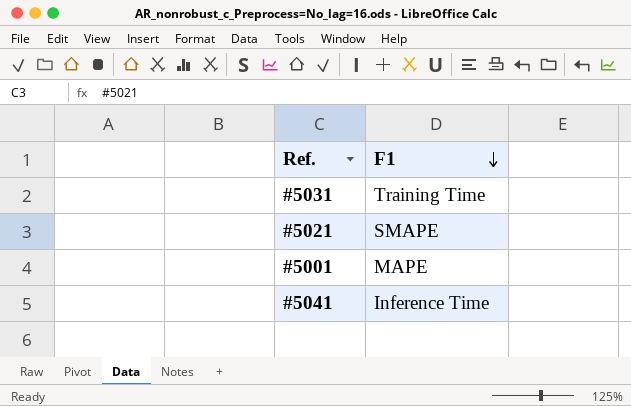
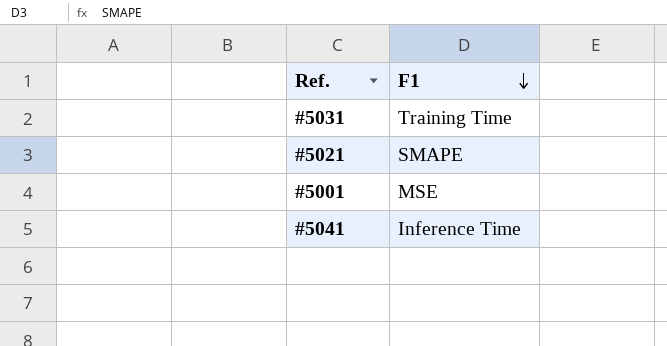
#5001 | F1: MAPE -> MSE

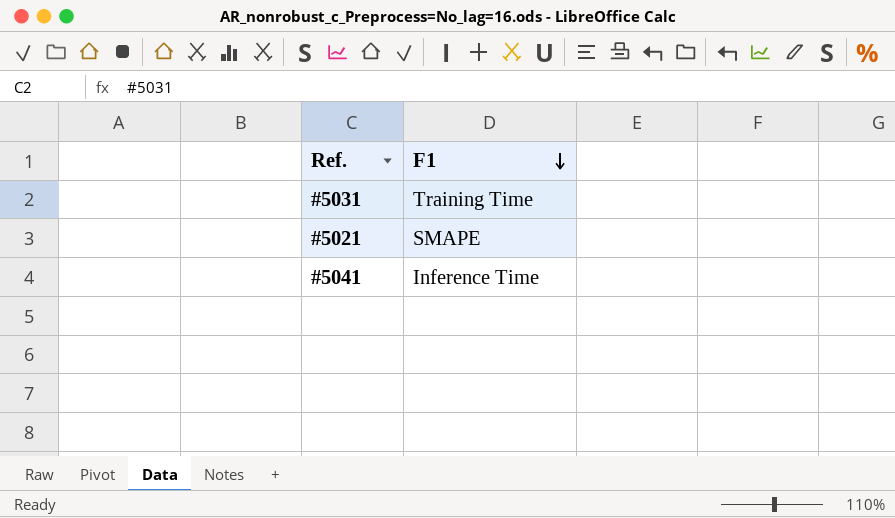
row #5001: MSE -> none

